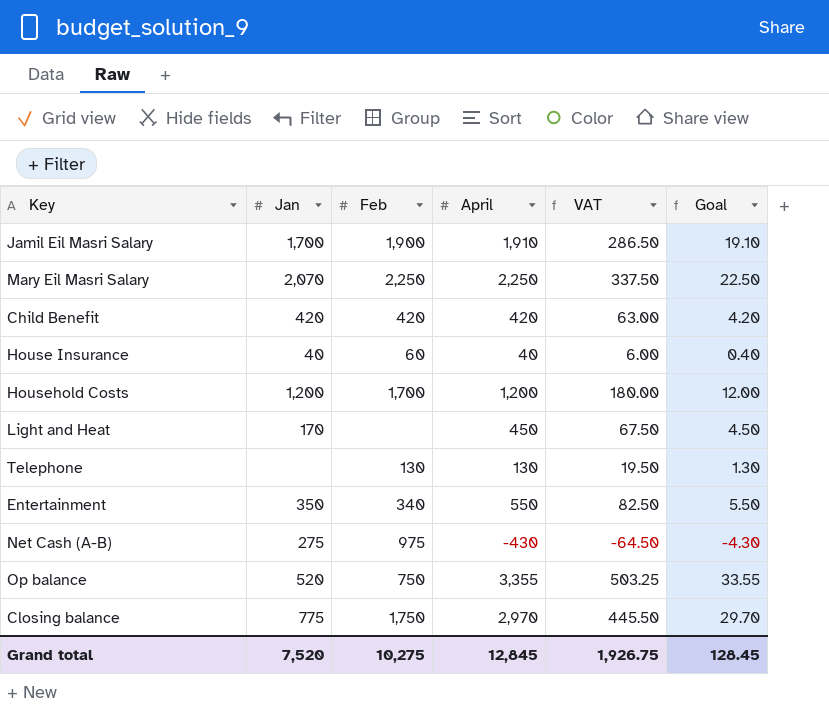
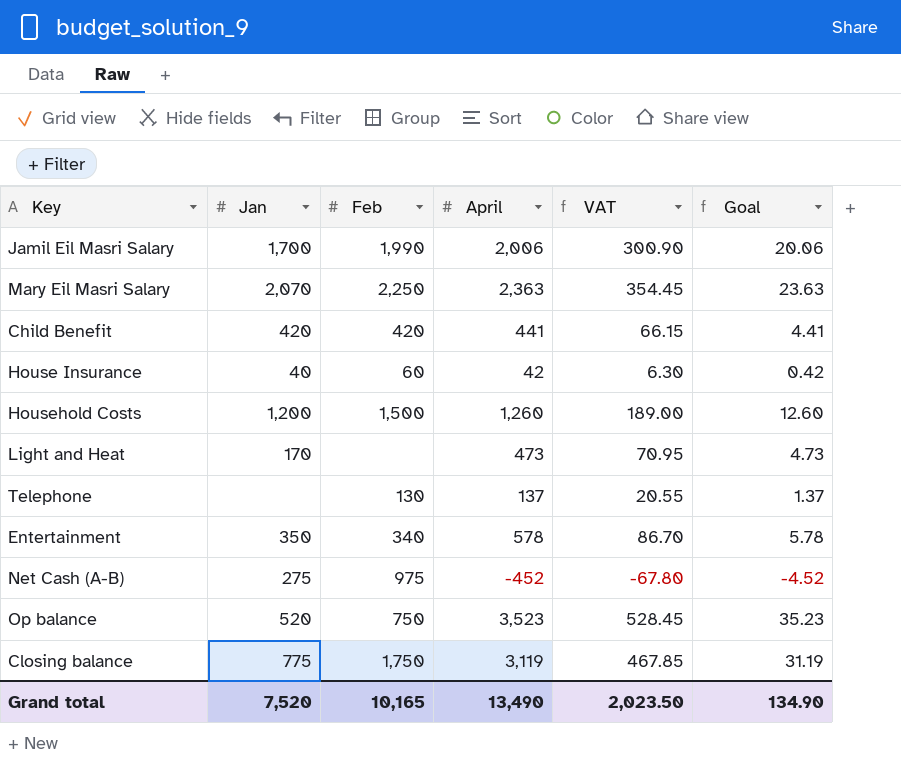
Jamil Eil Masri Salary | Feb: 1,900 -> 1,990
Jamil Eil Masri Salary | April: 1,910 -> 2,006
Jamil Eil Masri Salary | VAT: 286.50 -> 300.90
Jamil Eil Masri Salary | Goal: 19.10 -> 20.06
Mary Eil Masri Salary | April: 2,250 -> 2,363
Mary Eil Masri Salary | VAT: 337.50 -> 354.45
Mary Eil Masri Salary | Goal: 22.50 -> 23.63
Child Benefit | April: 420 -> 441
Child Benefit | VAT: 63.00 -> 66.15
Child Benefit | Goal: 4.20 -> 4.41
House Insurance | April: 40 -> 42
House Insurance | VAT: 6.00 -> 6.30
House Insurance | Goal: 0.40 -> 0.42
Household Costs | Feb: 1,700 -> 1,500
Household Costs | April: 1,200 -> 1,260
Household Costs | VAT: 180.00 -> 189.00
Household Costs | Goal: 12.00 -> 12.60
Light and Heat | April: 450 -> 473
Light and Heat | VAT: 67.50 -> 70.95
Light and Heat | Goal: 4.50 -> 4.73
Telephone | April: 130 -> 137
Telephone | VAT: 19.50 -> 20.55
Telephone | Goal: 1.30 -> 1.37
Entertainment | April: 550 -> 578
Entertainment | VAT: 82.50 -> 86.70
Entertainment | Goal: 5.50 -> 5.78
Net Cash (A-B) | April: -430 -> -452
Net Cash (A-B) | VAT: -64.50 -> -67.80
Net Cash (A-B) | Goal: -4.30 -> -4.52
Op balance | April: 3,355 -> 3,523
Op balance | VAT: 503.25 -> 528.45
Op balance | Goal: 33.55 -> 35.23
Closing balance | April: 2,970 -> 3,119
Closing balance | VAT: 445.50 -> 467.85
Closing balance | Goal: 29.70 -> 31.19
Grand total | Feb: 10,275 -> 10,165
Grand total | April: 12,845 -> 13,490
Grand total | VAT: 1,926.75 -> 2,023.50
Grand total | Goal: 128.45 -> 134.90

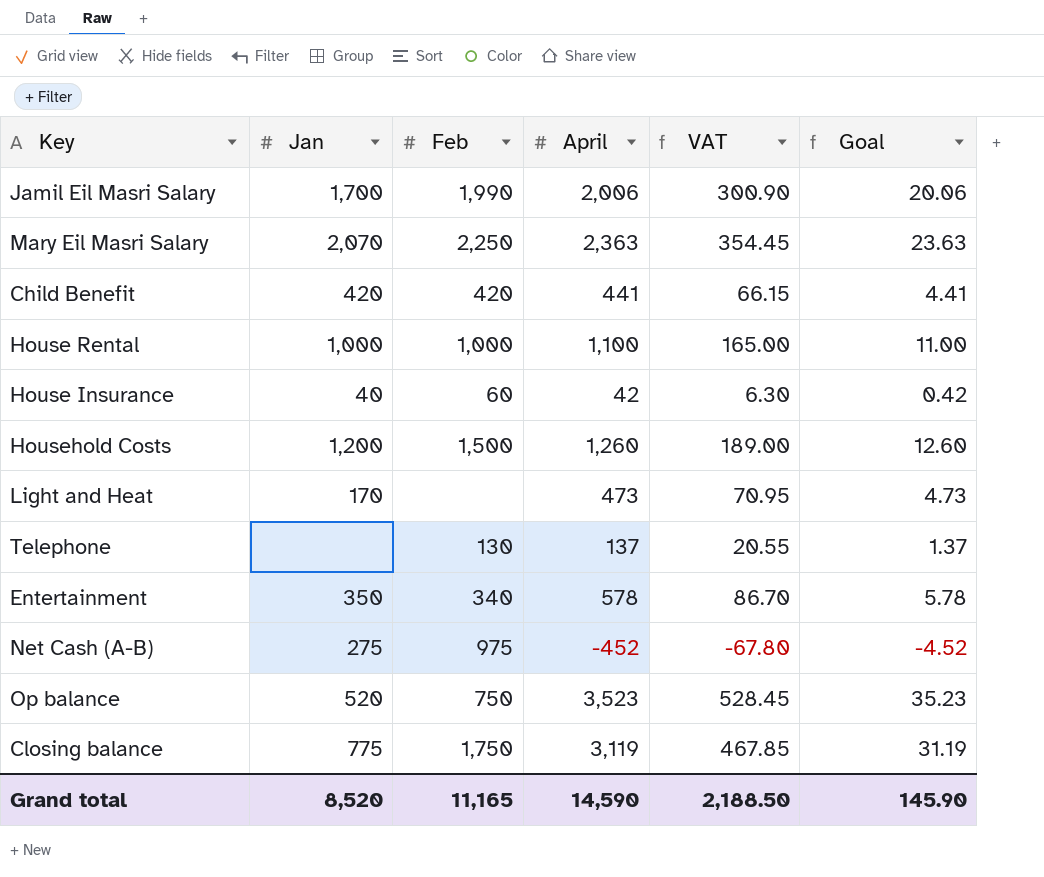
row House Rental: none -> 1,000 | 1,000 | 1,100 | 165.00 | 11.00
Grand total | Jan: 7,520 -> 8,520
Grand total | Feb: 10,165 -> 11,165
Grand total | April: 13,490 -> 14,590
Grand total | VAT: 2,023.50 -> 2,188.50
Grand total | Goal: 134.90 -> 145.90

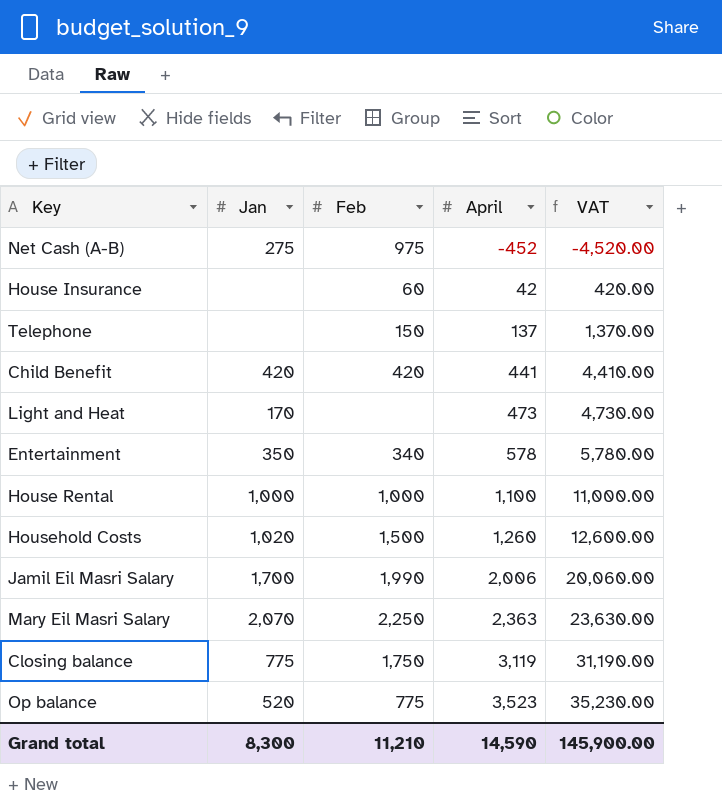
row order: none -> April ascending
column Goal | formula: [April] * 0.01 -> none
column VAT | formula: [April] * 0.15 -> [April] * 10
House Insurance | Jan: 40 -> none
Telephone | Feb: 130 -> 150
Household Costs | Jan: 1,200 -> 1,020
Op balance | Feb: 750 -> 775
Grand total | Jan: 8,520 -> 8,300
Grand total | Feb: 11,165 -> 11,210
Grand total | VAT: 2,188.50 -> 145,900.00

